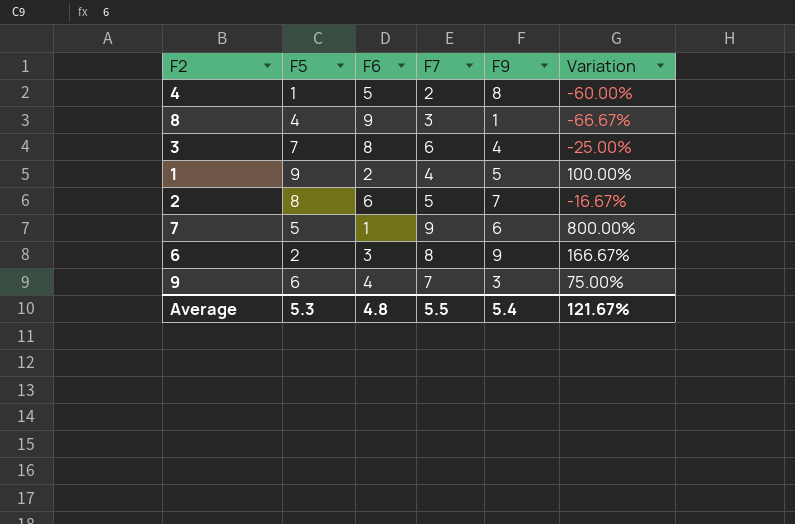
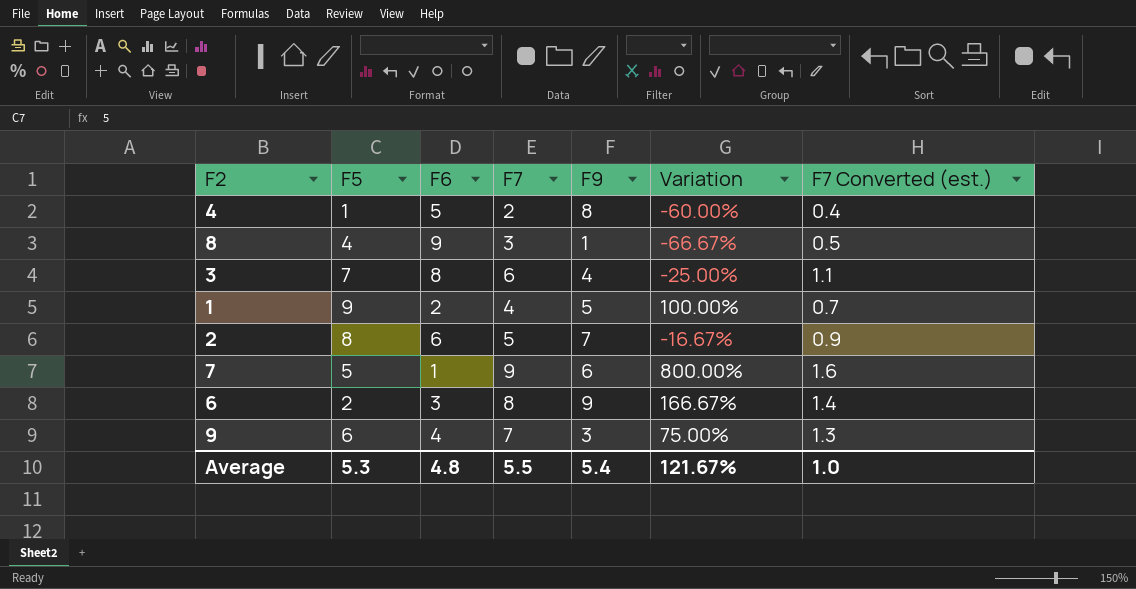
column F7 Converted (est.) | formula: none -> [F7] * 0.18

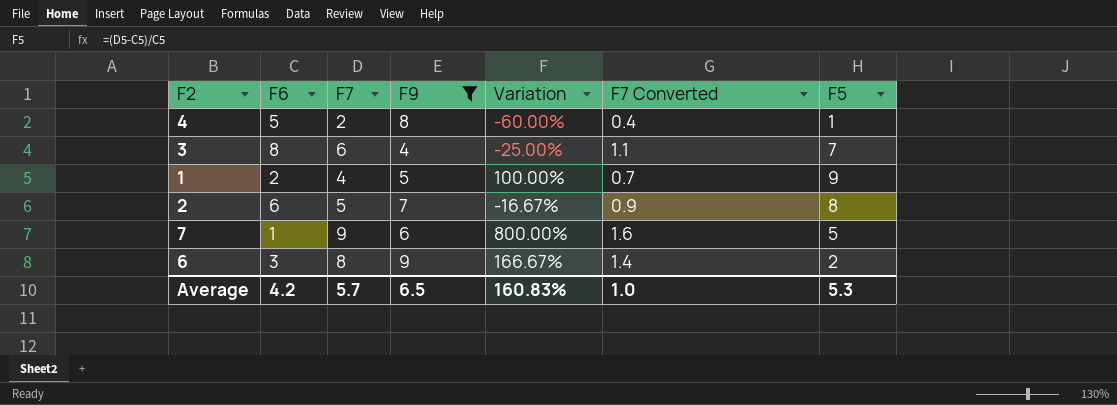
filter: none -> F9 >= 4
column name: F7 Converted (est.) -> F7 Converted
column F5 | position: 2 -> 7
Average | F6: 4.8 -> 4.2
Average | F7: 5.5 -> 5.7
Average | F9: 5.4 -> 6.5
Average | Variation: 121.67% -> 160.83%

